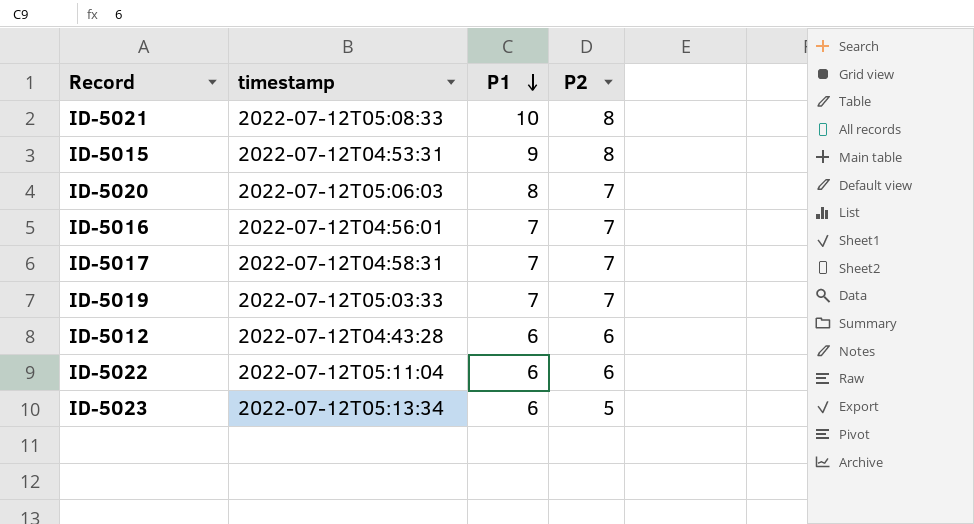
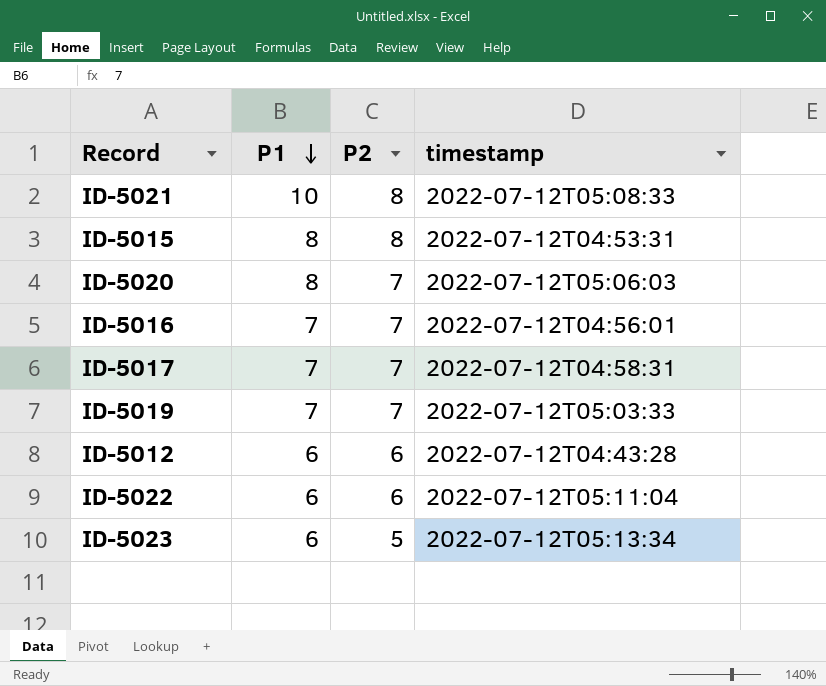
column timestamp | position: 2 -> 4
ID-5015 | P1: 9 -> 8

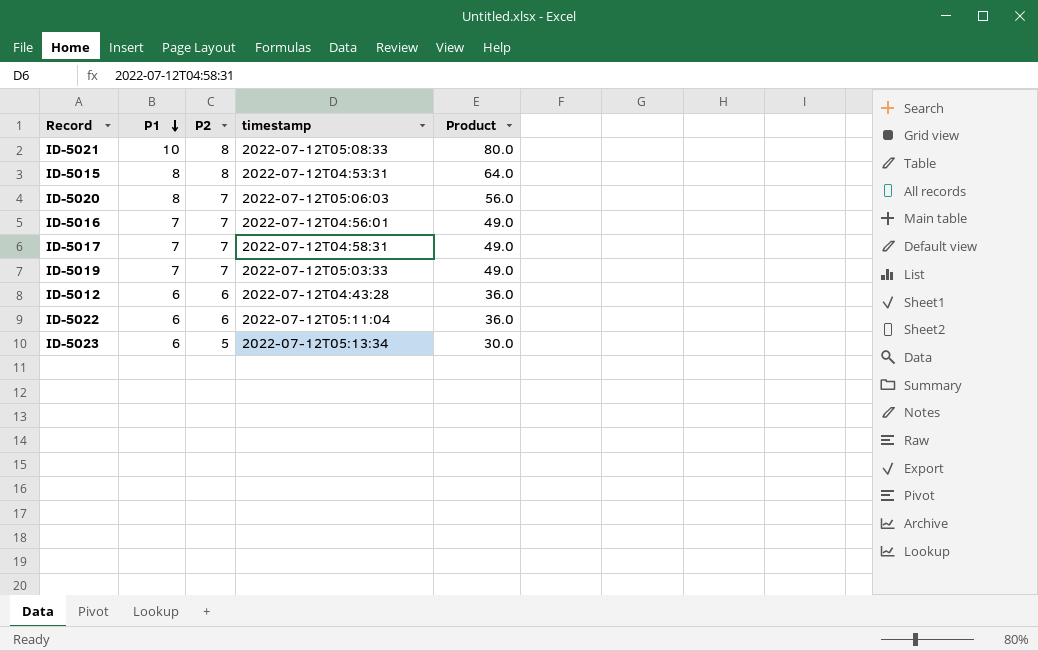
column Product | formula: none -> [P1] * [P2]

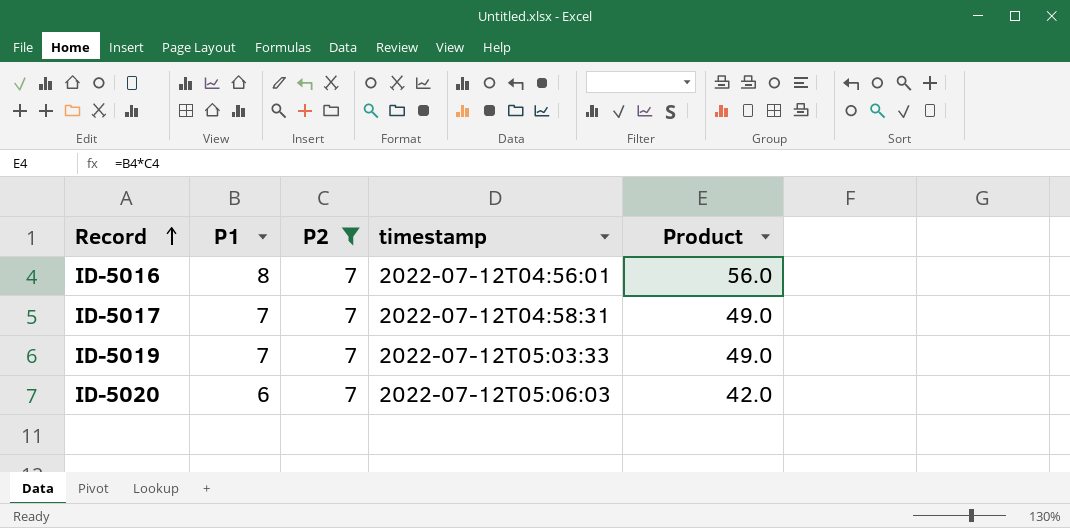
filter: none -> P2 = 7
row order: P1 descending -> Record ascending
ID-5016 | P1: 7 -> 8
ID-5016 | Product: 49.0 -> 56.0
ID-5020 | P1: 8 -> 6
ID-5020 | Product: 56.0 -> 42.0

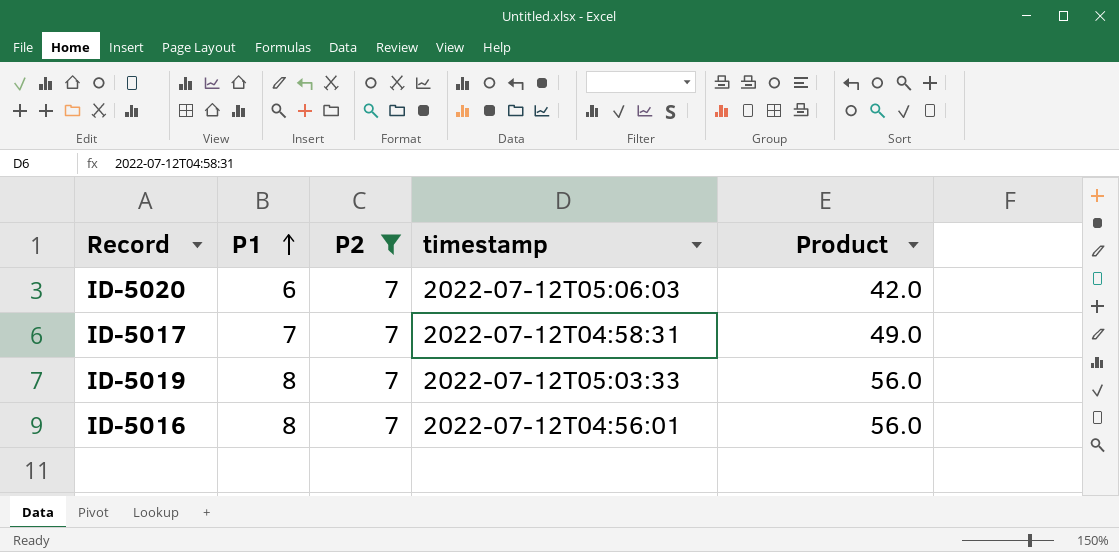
row order: Record ascending -> P1 ascending
ID-5019 | P1: 7 -> 8
ID-5019 | Product: 49.0 -> 56.0

